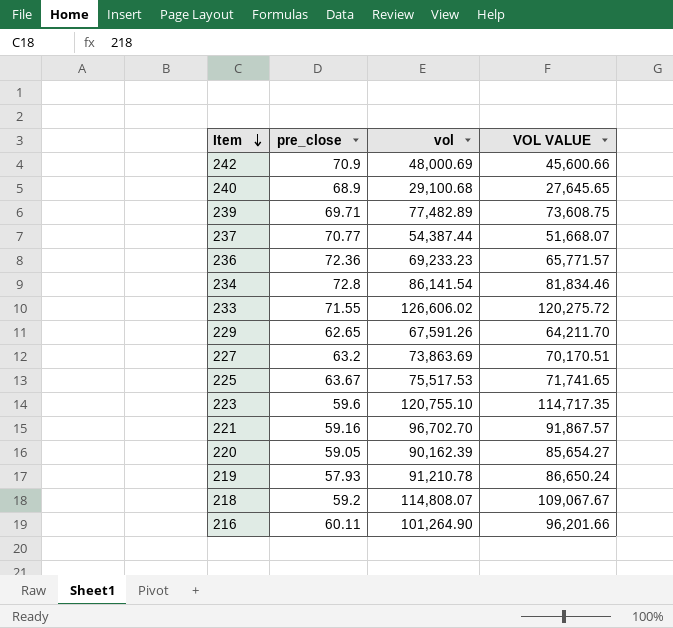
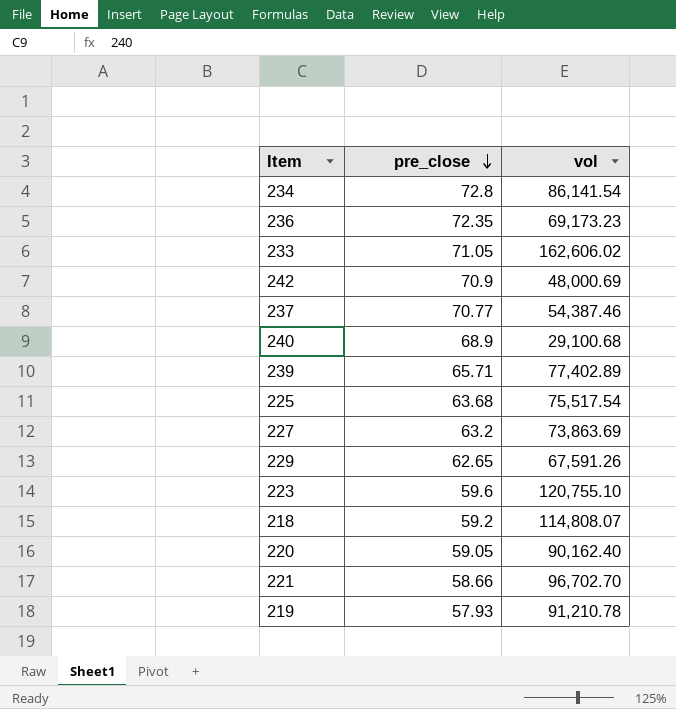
row order: Item descending -> pre_close descending
column VOL VALUE | formula: [vol] * 0.95 -> none
row 216: 60.11 | 101,264.90 | 96,201.66 -> none
236 | pre_close: 72.36 -> 72.35
236 | vol: 69,233.23 -> 69,173.23
233 | pre_close: 71.55 -> 71.05
233 | vol: 126,606.02 -> 162,606.02
237 | vol: 54,387.44 -> 54,387.46
239 | pre_close: 69.71 -> 65.71
239 | vol: 77,482.89 -> 77,402.89
225 | pre_close: 63.67 -> 63.68
225 | vol: 75,517.53 -> 75,517.54
220 | vol: 90,162.39 -> 90,162.40
221 | pre_close: 59.16 -> 58.66

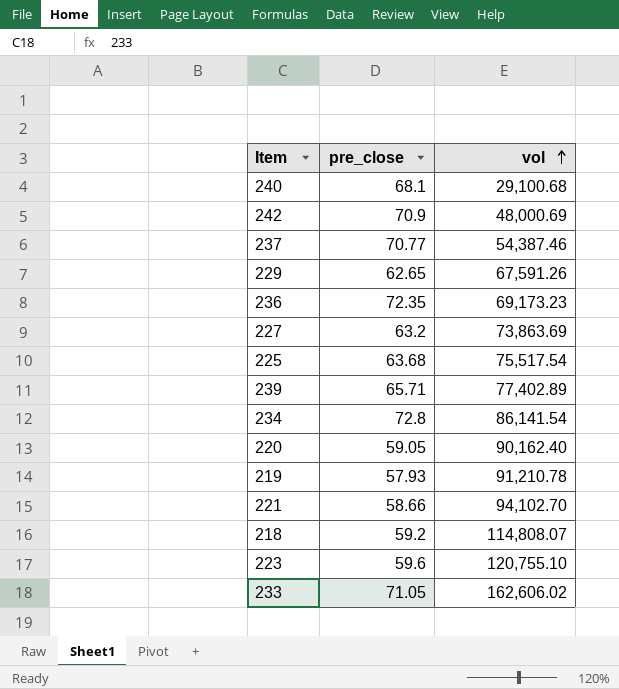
row order: pre_close descending -> vol ascending
240 | pre_close: 68.9 -> 68.1
221 | vol: 96,702.70 -> 94,102.70

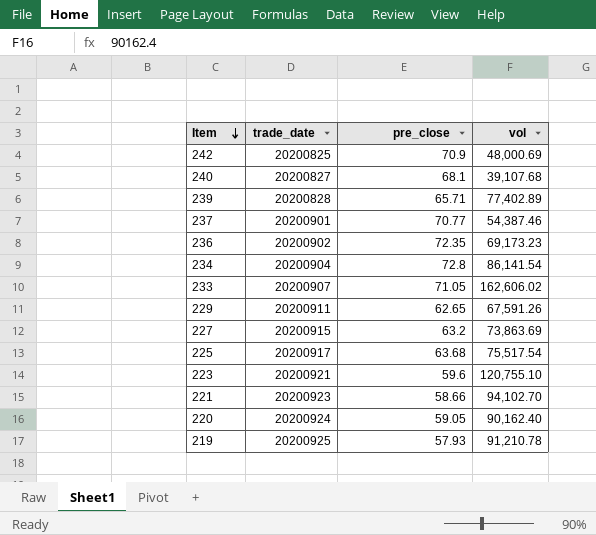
row order: vol ascending -> Item descending
column trade_date | position: none -> 2
row 218: 59.2 | 114,808.07 -> none
240 | vol: 29,100.68 -> 39,107.68

